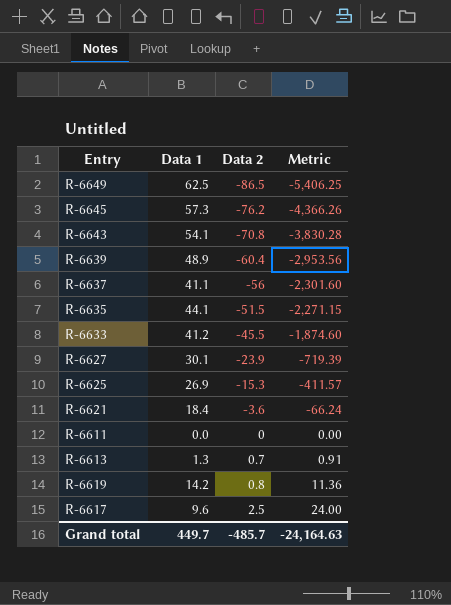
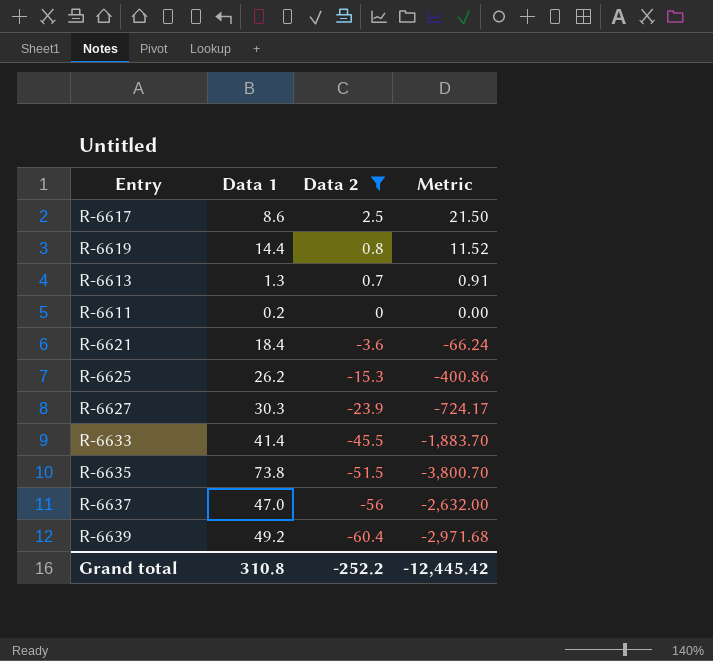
filter: none -> Data 2 >= -60.4
row order: Data 2 ascending -> Data 2 descending
R-6617 | Data 1: 9.6 -> 8.6
R-6617 | Metric: 24.00 -> 21.50
R-6619 | Data 1: 14.2 -> 14.4
R-6619 | Metric: 11.36 -> 11.52
R-6611 | Data 1: 0.0 -> 0.2
R-6625 | Data 1: 26.9 -> 26.2
R-6625 | Metric: -411.57 -> -400.86
R-6627 | Data 1: 30.1 -> 30.3
R-6627 | Metric: -719.39 -> -724.17
R-6633 | Data 1: 41.2 -> 41.4
R-6633 | Metric: -1,874.60 -> -1,883.70
R-6635 | Data 1: 44.1 -> 73.8
R-6635 | Metric: -2,271.15 -> -3,800.70
R-6637 | Data 1: 41.1 -> 47.0
R-6637 | Metric: -2,301.60 -> -2,632.00
R-6639 | Data 1: 48.9 -> 49.2
R-6639 | Metric: -2,953.56 -> -2,971.68
Grand total | Data 1: 449.7 -> 310.8
Grand total | Data 2: -485.7 -> -252.2
Grand total | Metric: -24,164.63 -> -12,445.42

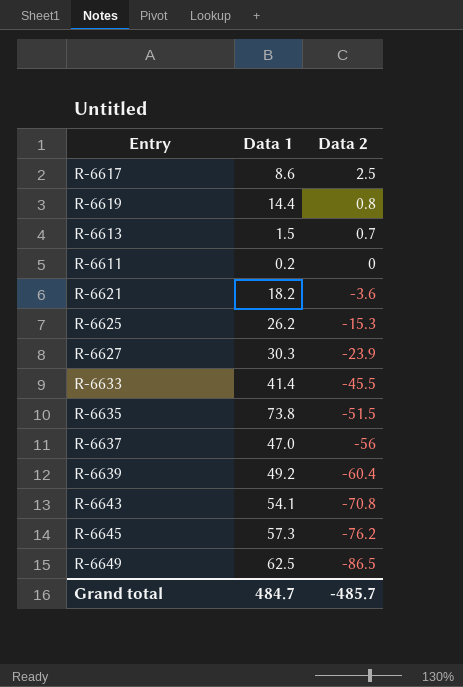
filter: Data 2 >= -60.4 -> none
column Metric | formula: [Data 1] * [Data 2] -> none
R-6613 | Data 1: 1.3 -> 1.5
R-6621 | Data 1: 18.4 -> 18.2
Grand total | Data 1: 310.8 -> 484.7
Grand total | Data 2: -252.2 -> -485.7

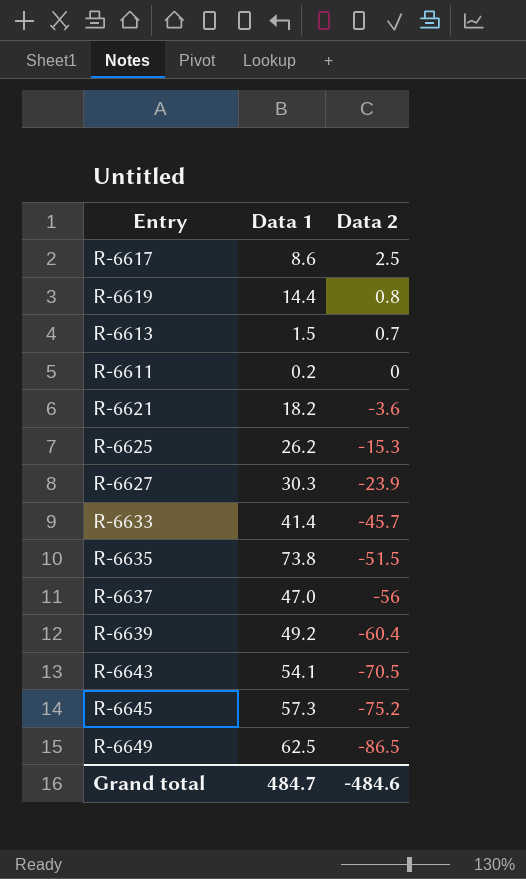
R-6633 | Data 2: -45.5 -> -45.7
R-6643 | Data 2: -70.8 -> -70.5
R-6645 | Data 2: -76.2 -> -75.2
Grand total | Data 2: -485.7 -> -484.6

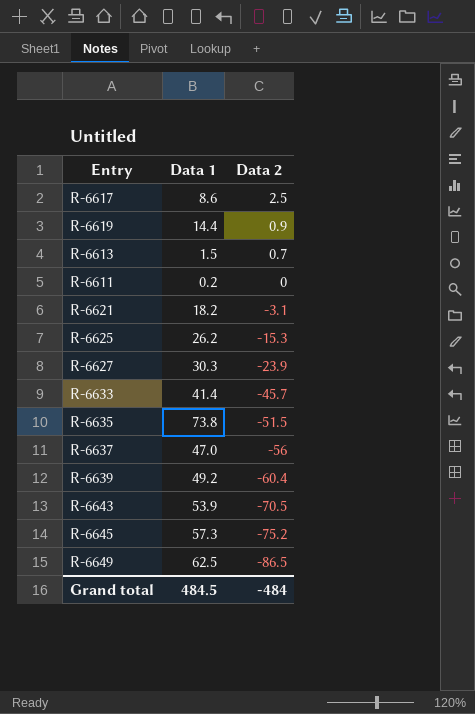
R-6619 | Data 2: 0.8 -> 0.9
R-6621 | Data 2: -3.6 -> -3.1
R-6643 | Data 1: 54.1 -> 53.9
Grand total | Data 1: 484.7 -> 484.5
Grand total | Data 2: -484.6 -> -484

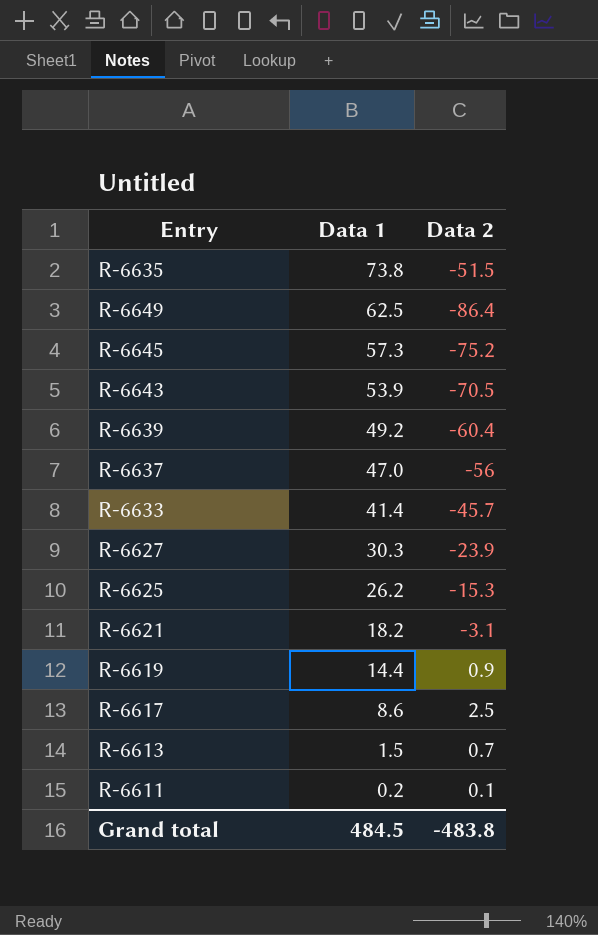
row order: Data 2 descending -> Data 1 descending
R-6649 | Data 2: -86.5 -> -86.4
R-6611 | Data 2: 0 -> 0.1
Grand total | Data 2: -484 -> -483.8

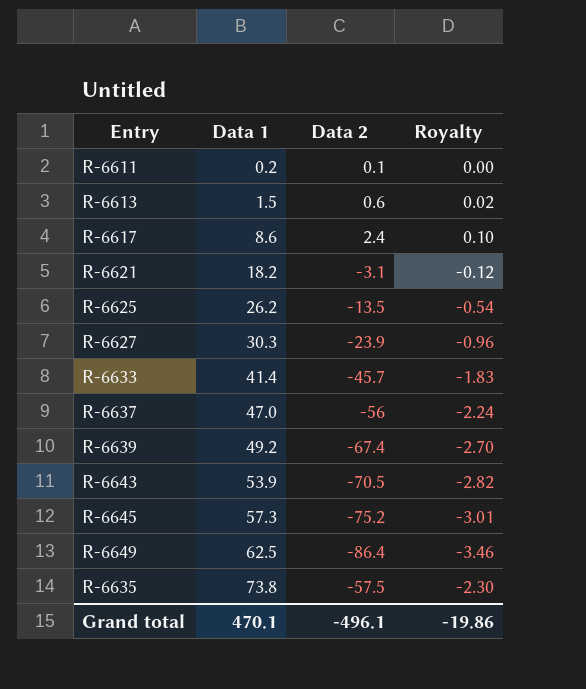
row order: Data 1 descending -> Data 1 ascending
column Royalty | formula: none -> [Data 2] * 0.04
row R-6619: 14.4 | 0.9 -> none
R-6613 | Data 2: 0.7 -> 0.6
R-6617 | Data 2: 2.5 -> 2.4
R-6625 | Data 2: -15.3 -> -13.5
R-6639 | Data 2: -60.4 -> -67.4
R-6635 | Data 2: -51.5 -> -57.5
Grand total | Data 1: 484.5 -> 470.1
Grand total | Data 2: -483.8 -> -496.1

